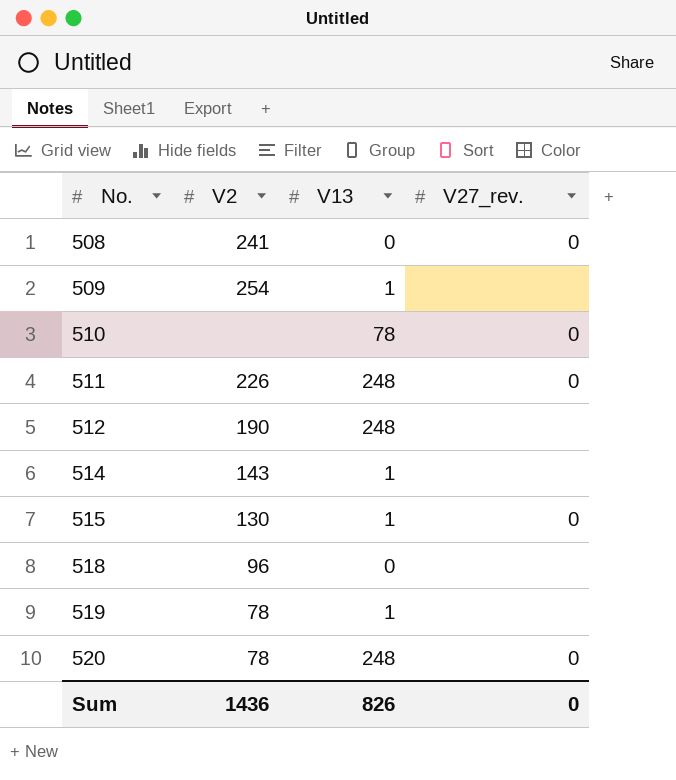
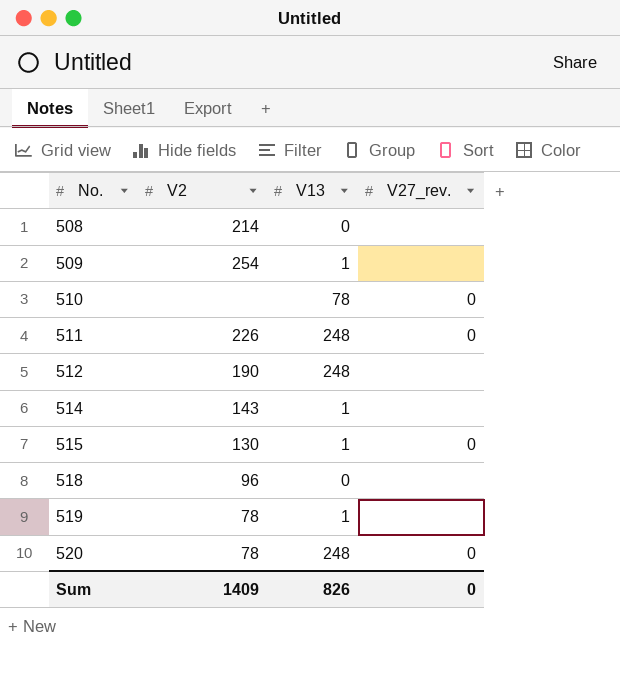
508 | V2: 241 -> 214
508 | V27_rev.: 0 -> none
Sum | V2: 1436 -> 1409

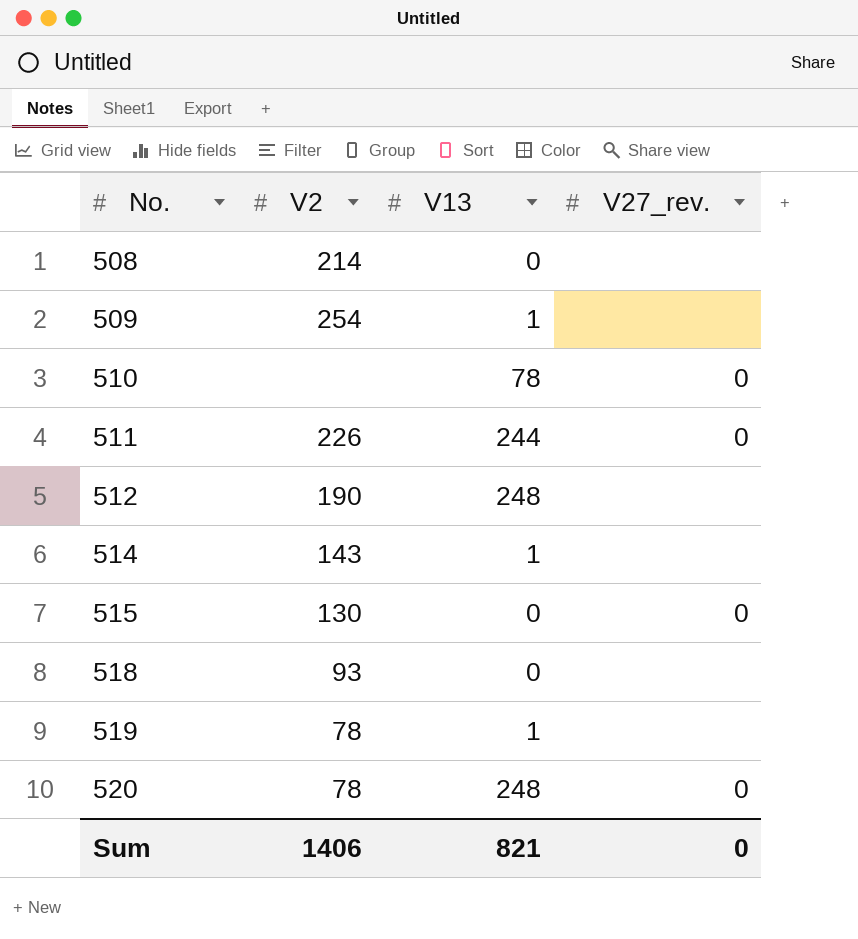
511 | V13: 248 -> 244
515 | V13: 1 -> 0
518 | V2: 96 -> 93
Sum | V2: 1409 -> 1406
Sum | V13: 826 -> 821

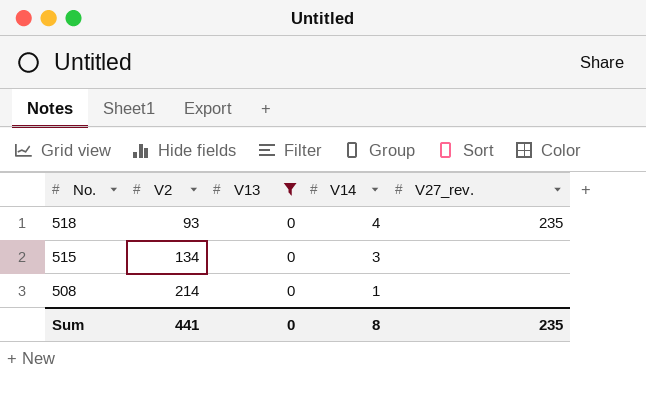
filter: none -> V13 = 0
row order: No. ascending -> No. descending
column V14 | position: none -> 4
518 | V27_rev.: none -> 235
515 | V2: 130 -> 134
515 | V27_rev.: 0 -> none
Sum | V2: 1406 -> 441
Sum | V13: 821 -> 0
Sum | V27_rev.: 0 -> 235

